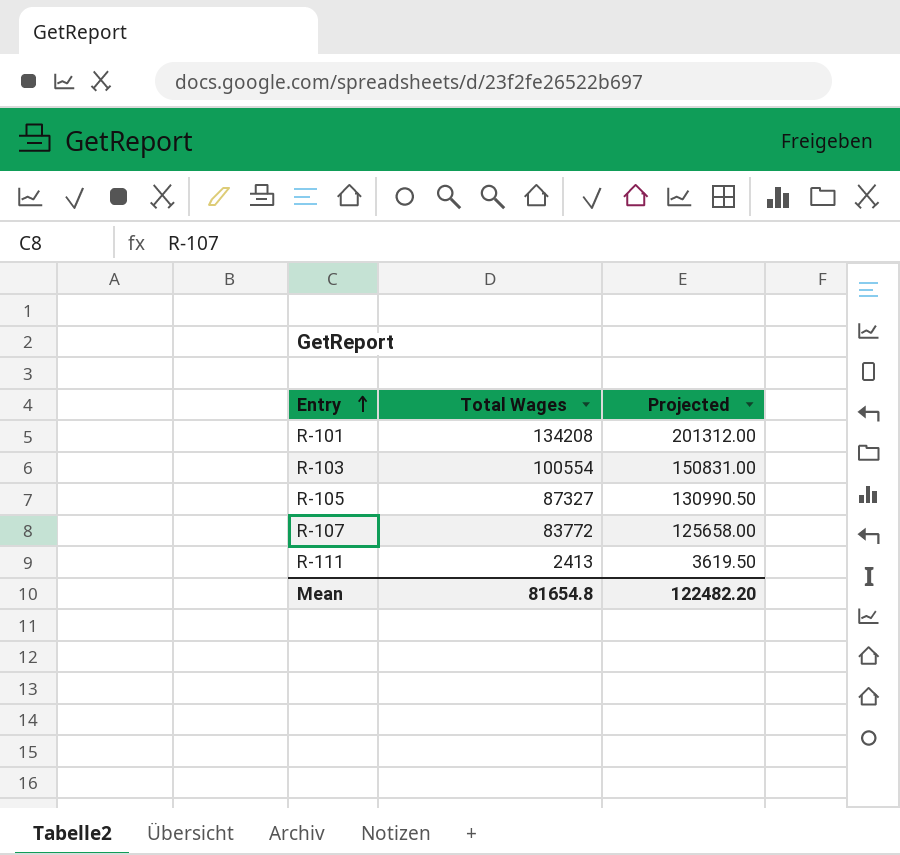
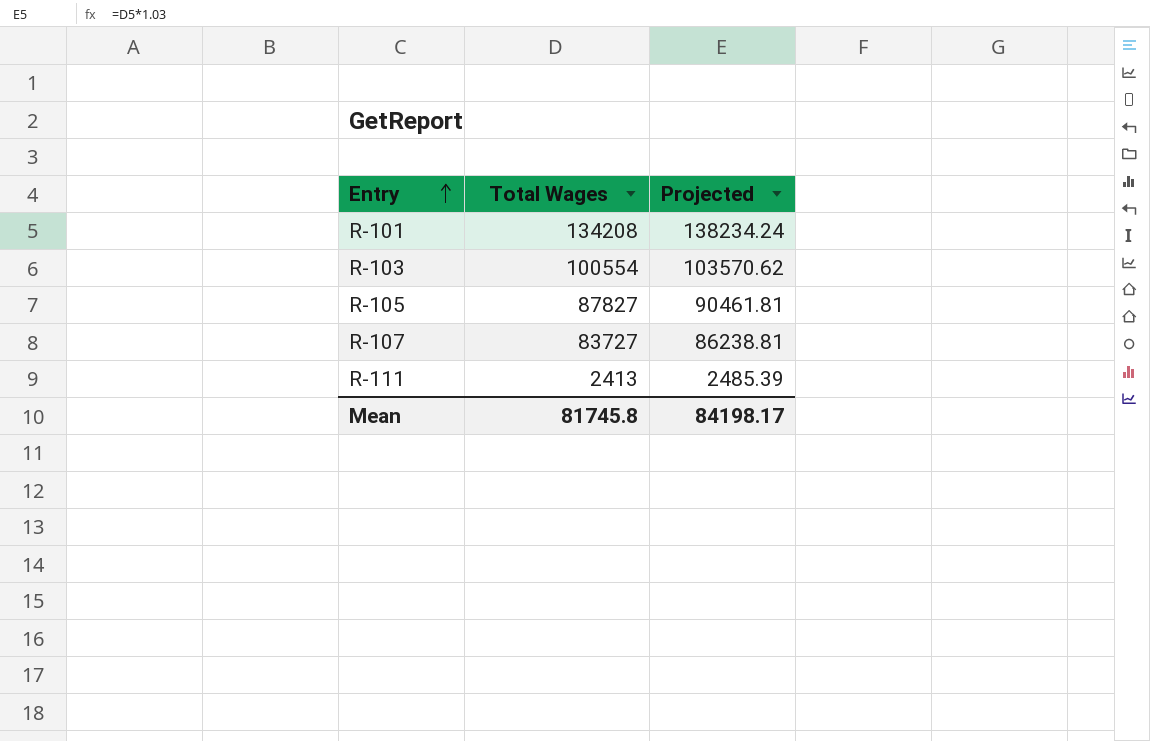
column Projected | formula: [Total Wages] * 1.5 -> [Total Wages] * 1.03
R-105 | Total Wages: 87327 -> 87827
R-107 | Total Wages: 83772 -> 83727
Mean | Total Wages: 81654.8 -> 81745.8
Mean | Projected: 122482.20 -> 84198.17

